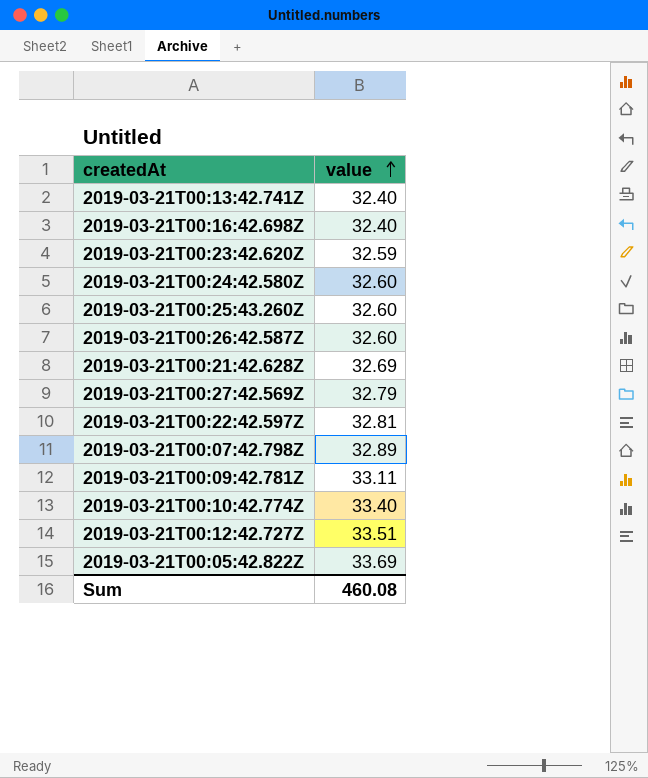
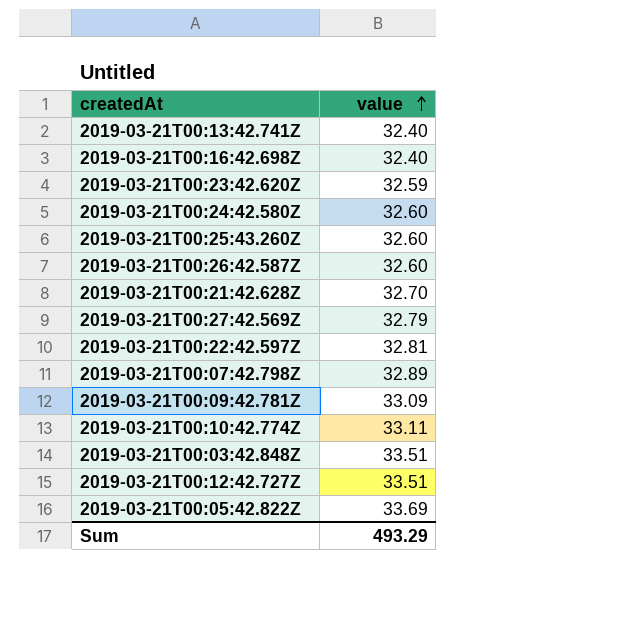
2019-03-21T00:21:42.628Z | value: 32.69 -> 32.70
2019-03-21T00:09:42.781Z | value: 33.11 -> 33.09
2019-03-21T00:10:42.774Z | value: 33.40 -> 33.11
row 2019-03-21T00:03:42.848Z: none -> 33.51
Sum | value: 460.08 -> 493.29

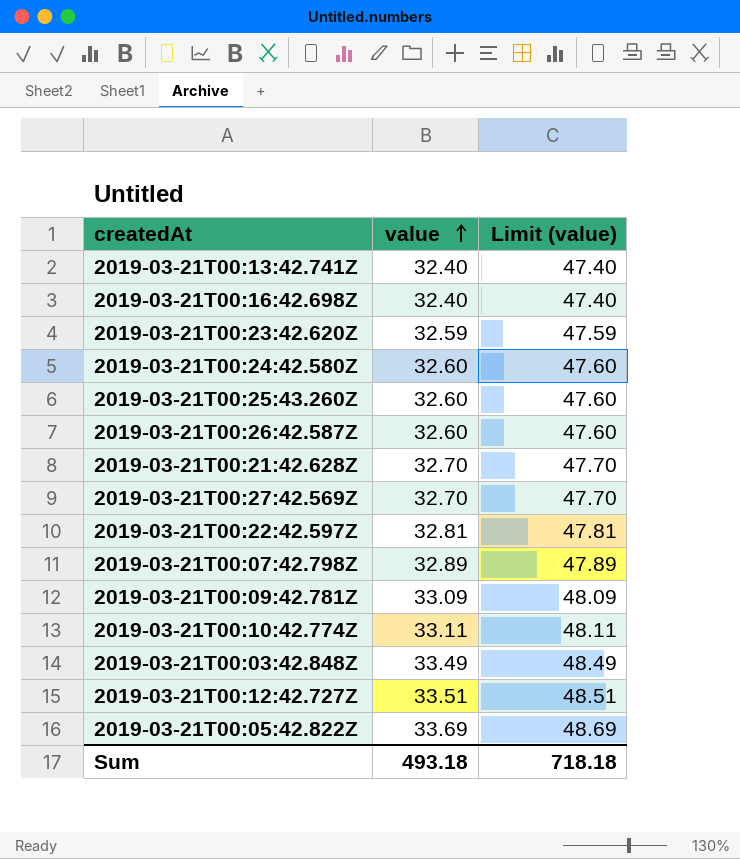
column Limit (value) | formula: none -> [value] + 15
2019-03-21T00:27:42.569Z | value: 32.79 -> 32.70
2019-03-21T00:03:42.848Z | value: 33.51 -> 33.49
Sum | value: 493.29 -> 493.18

